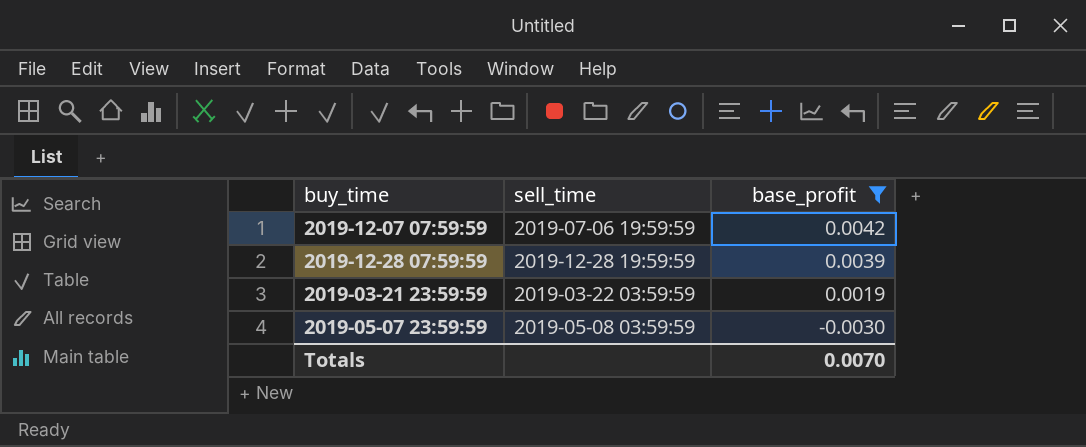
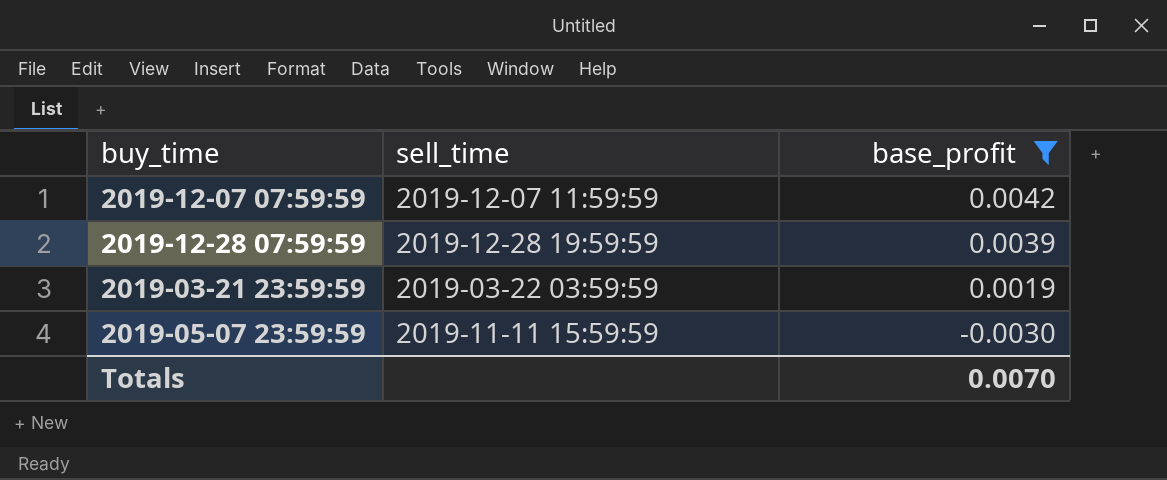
2019-12-07 07:59:59 | sell_time: 2019-07-06 19:59:59 -> 2019-12-07 11:59:59
2019-05-07 23:59:59 | sell_time: 2019-05-08 03:59:59 -> 2019-11-11 15:59:59

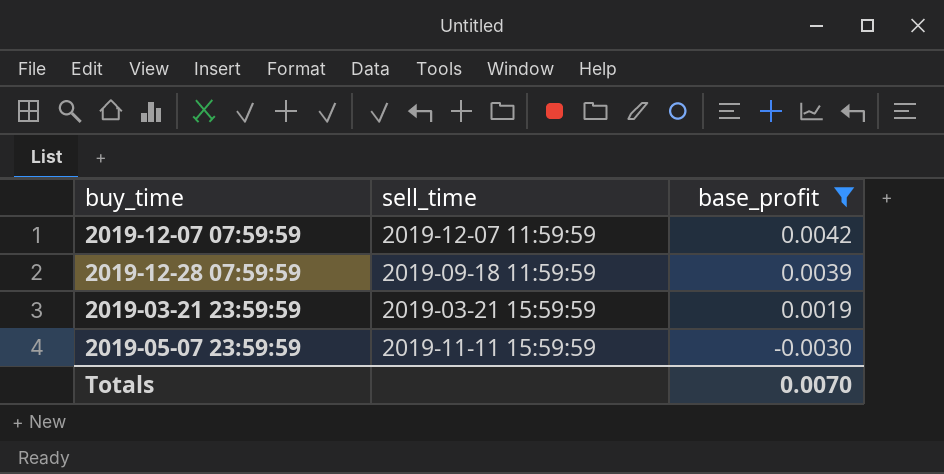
2019-12-28 07:59:59 | sell_time: 2019-12-28 19:59:59 -> 2019-09-18 11:59:59
2019-03-21 23:59:59 | sell_time: 2019-03-22 03:59:59 -> 2019-03-21 15:59:59

